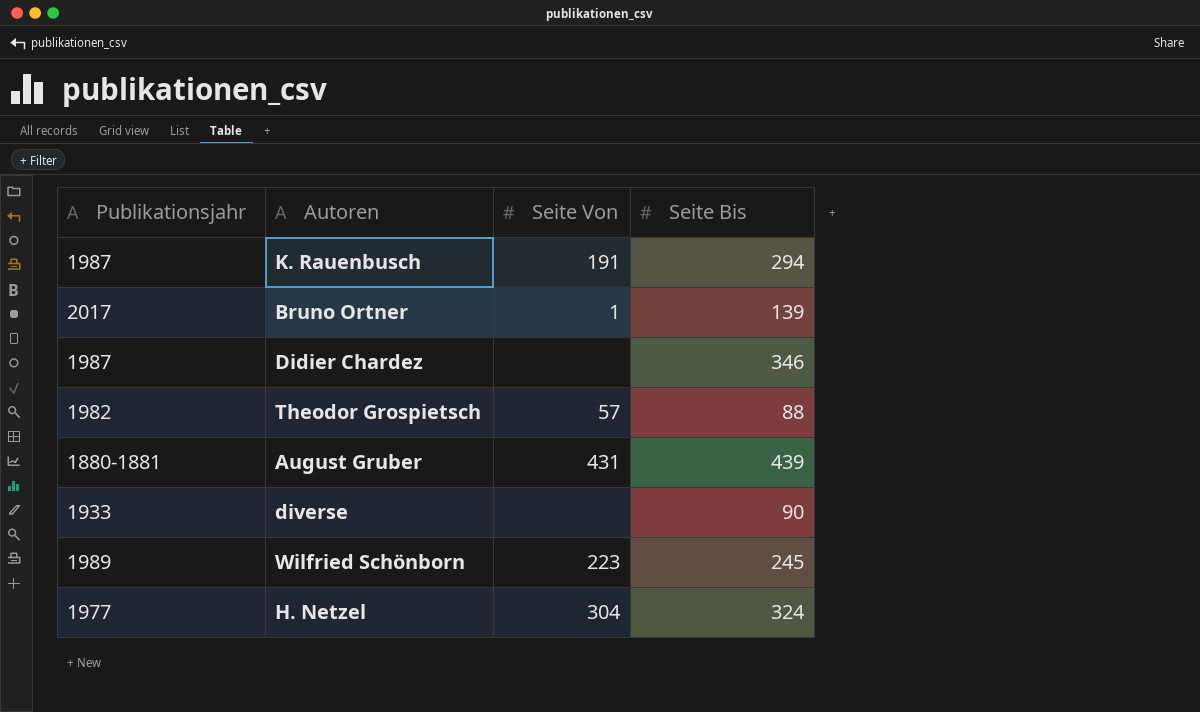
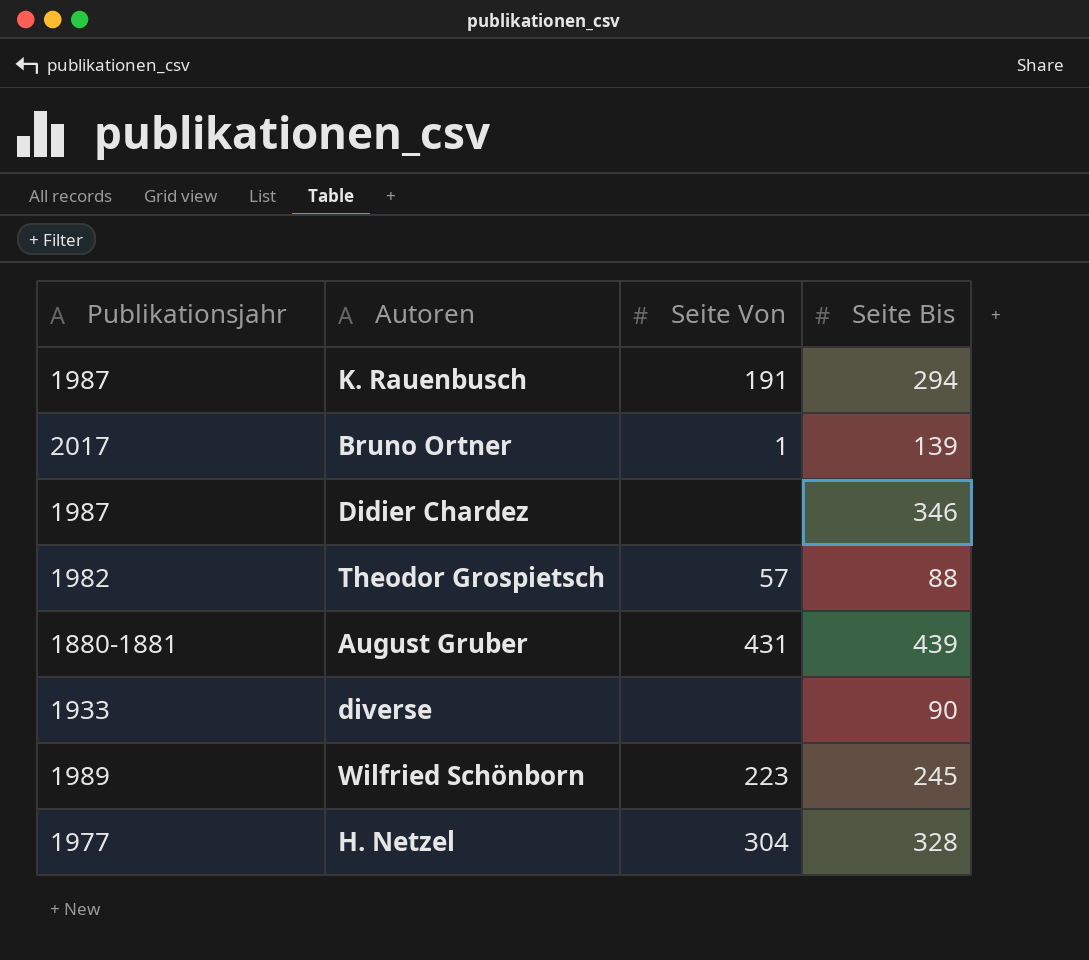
H. Netzel | Seite Bis: 324 -> 328

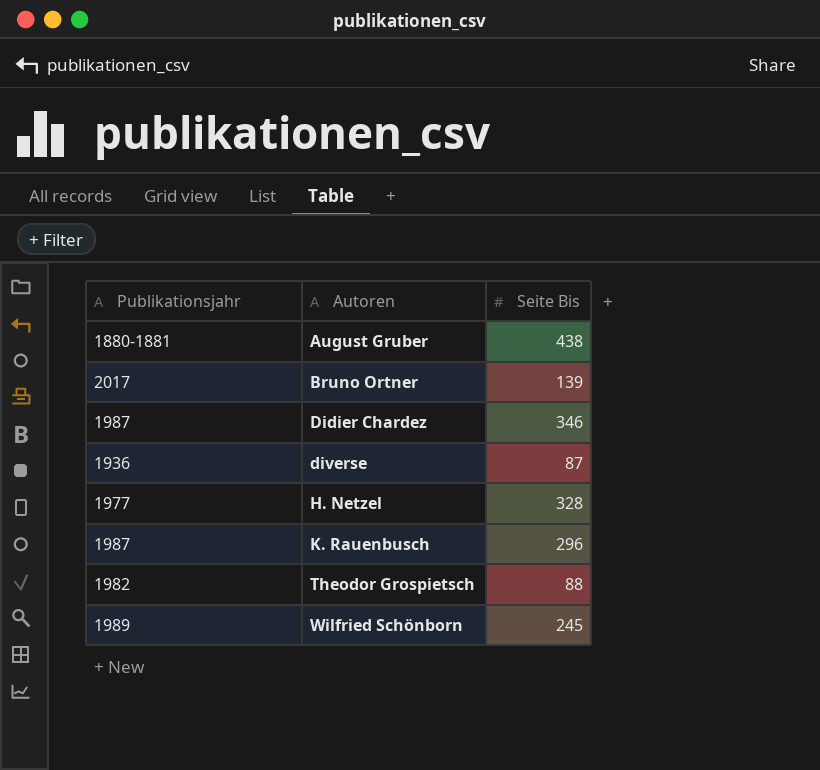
row order: none -> Autoren ascending
column Seite Von | position: 3 -> none
August Gruber | Seite Bis: 439 -> 438
diverse | Publikationsjahr: 1933 -> 1936
diverse | Seite Bis: 90 -> 87
K. Rauenbusch | Seite Bis: 294 -> 296

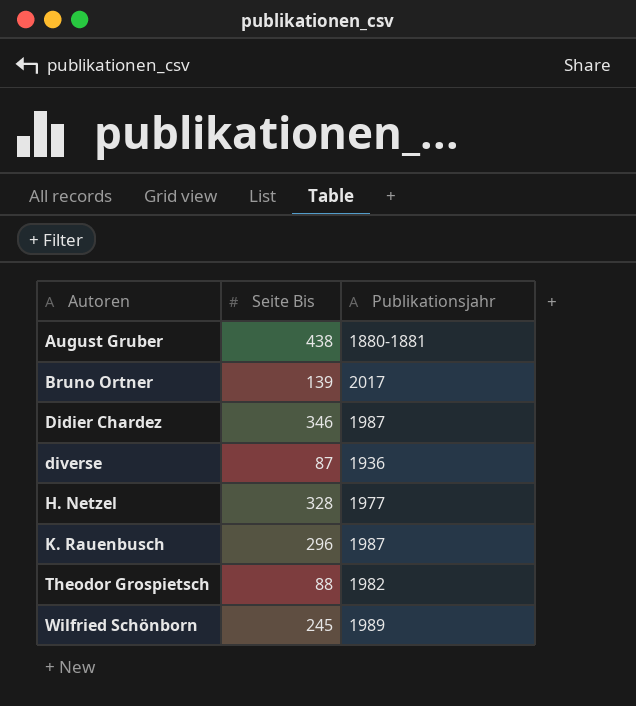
column Publikationsjahr | position: 1 -> 3

